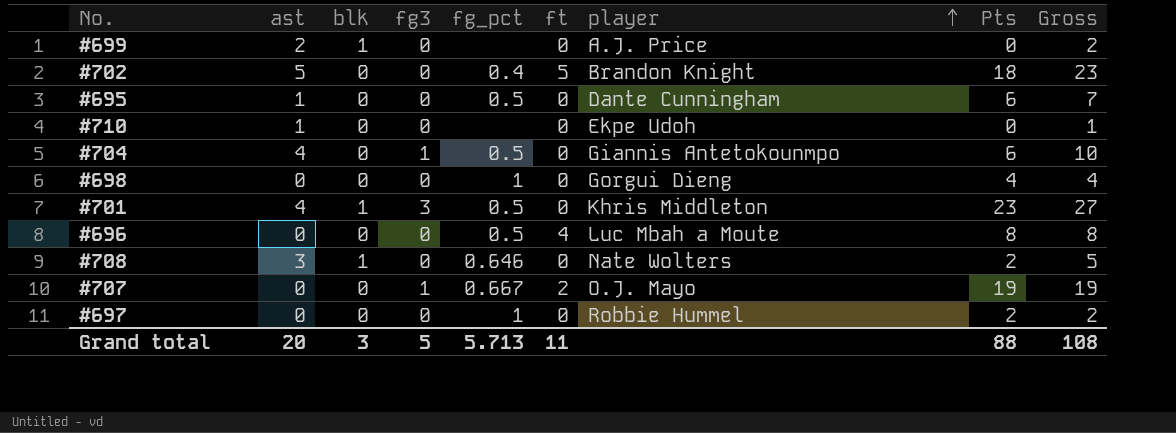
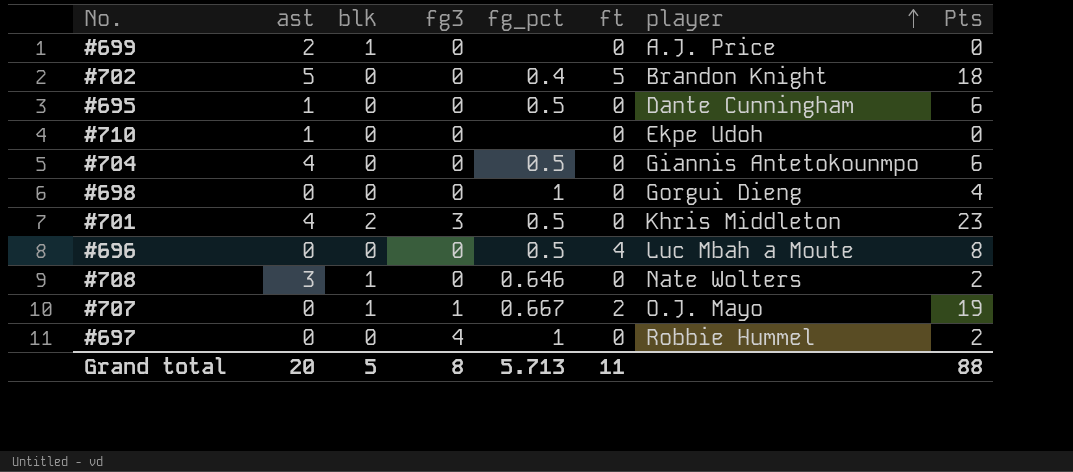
column Gross | formula: [ast] + [Pts] -> none
#704 | fg3: 1 -> 0
#701 | blk: 1 -> 2
#707 | blk: 0 -> 1
#697 | fg3: 0 -> 4
Grand total | blk: 3 -> 5
Grand total | fg3: 5 -> 8

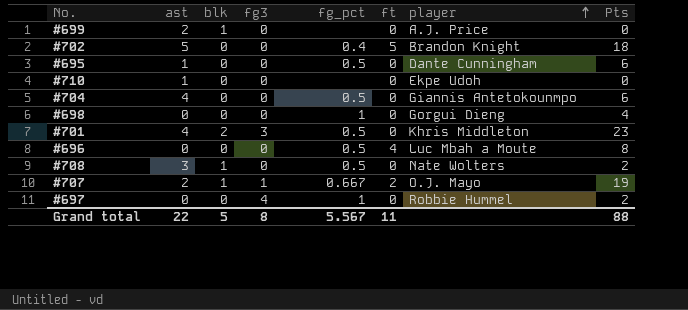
#708 | fg_pct: 0.646 -> 0.5
#707 | ast: 0 -> 2
Grand total | ast: 20 -> 22
Grand total | fg_pct: 5.713 -> 5.567

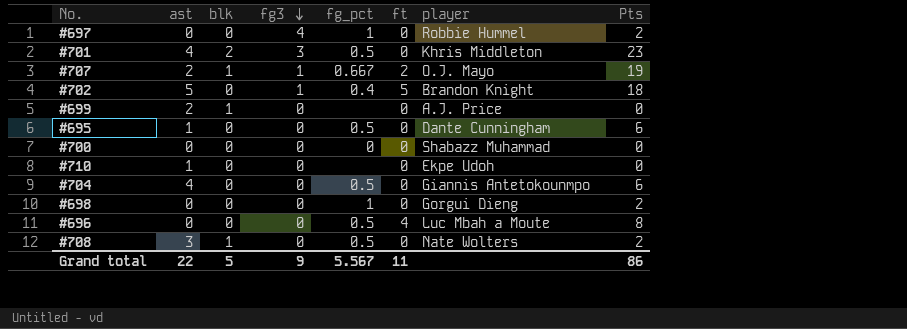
row order: player ascending -> fg3 descending
#702 | fg3: 0 -> 1
row #700: none -> 0 | 0 | 0 | 0 | 0 | Shabazz Muhammad | 0
#698 | Pts: 4 -> 2
Grand total | fg3: 8 -> 9
Grand total | Pts: 88 -> 86

